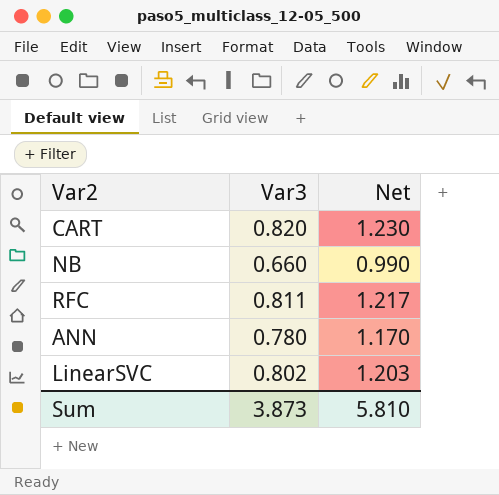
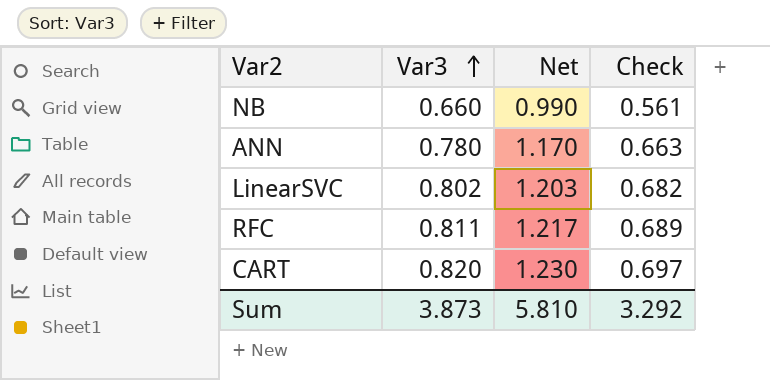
row order: none -> Var3 ascending
column Check | formula: none -> [Var3] * 0.85

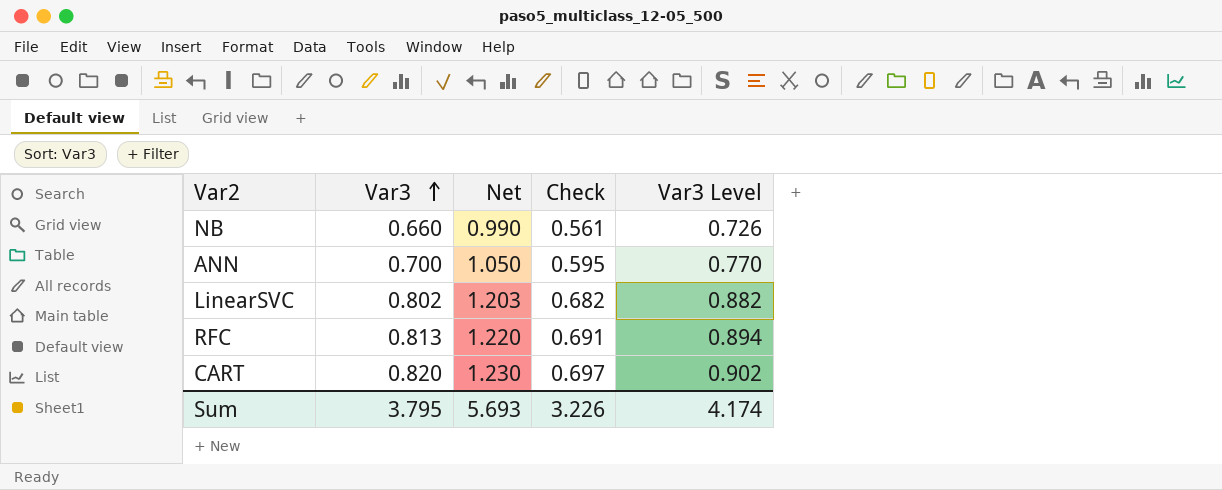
column Var3 Level | formula: none -> [Var3] * 1.1
ANN | Var3: 0.780 -> 0.700
ANN | Net: 1.170 -> 1.050
ANN | Check: 0.663 -> 0.595
RFC | Var3: 0.811 -> 0.813
RFC | Net: 1.217 -> 1.220
RFC | Check: 0.689 -> 0.691
Sum | Var3: 3.873 -> 3.795
Sum | Net: 5.810 -> 5.693
Sum | Check: 3.292 -> 3.226

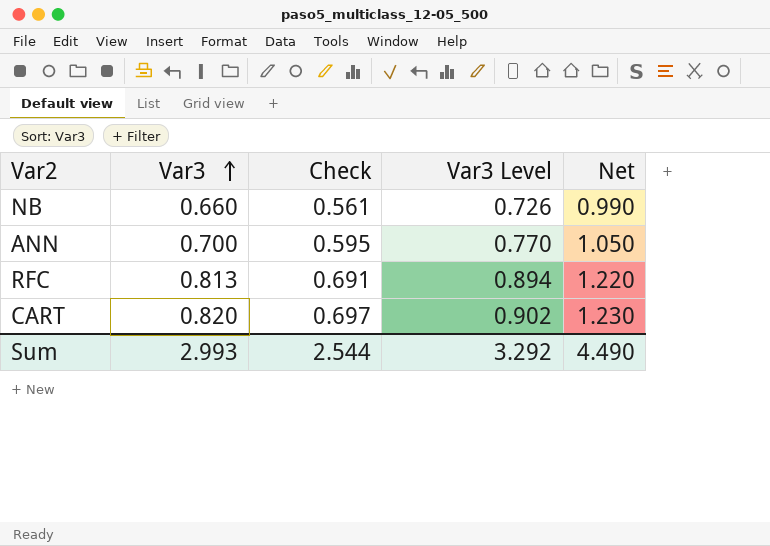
column Net | position: 3 -> 5
row LinearSVC: 0.802 | 1.203 | 0.682 | 0.882 -> none
Sum | Var3: 3.795 -> 2.993
Sum | Check: 3.226 -> 2.544
Sum | Var3 Level: 4.174 -> 3.292
Sum | Net: 5.693 -> 4.490

